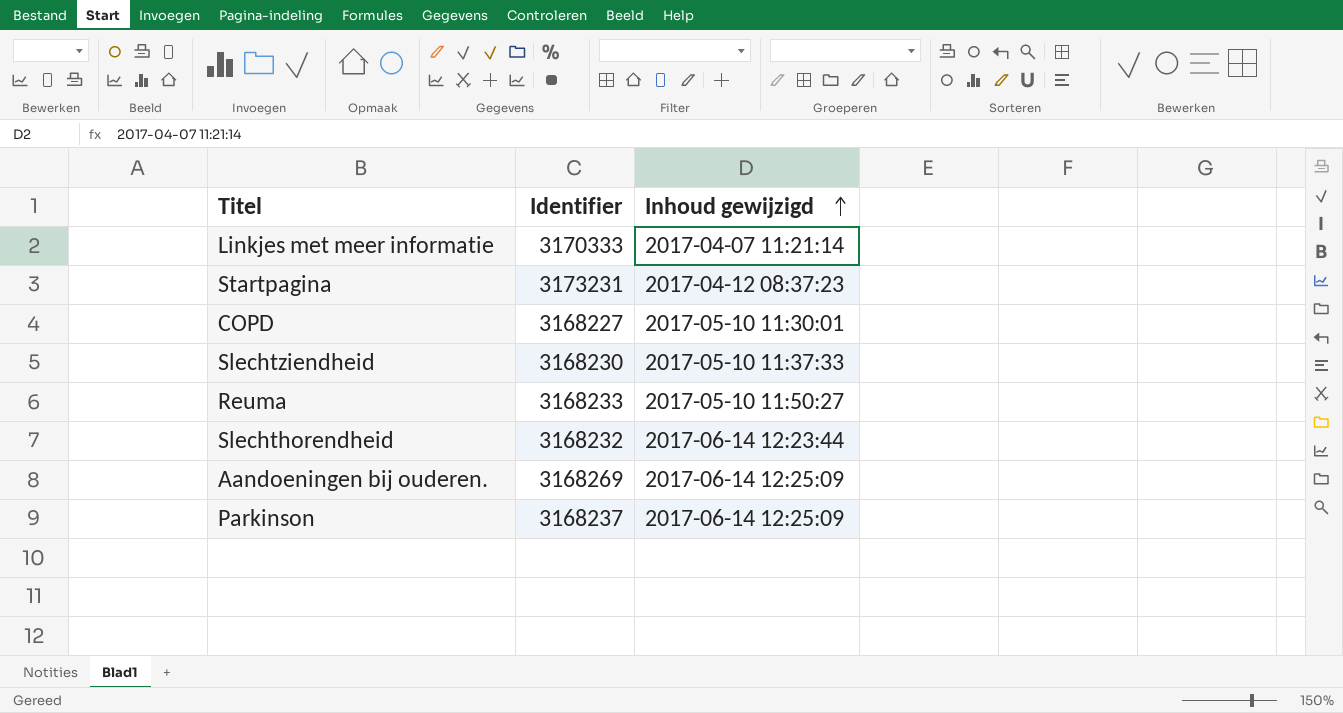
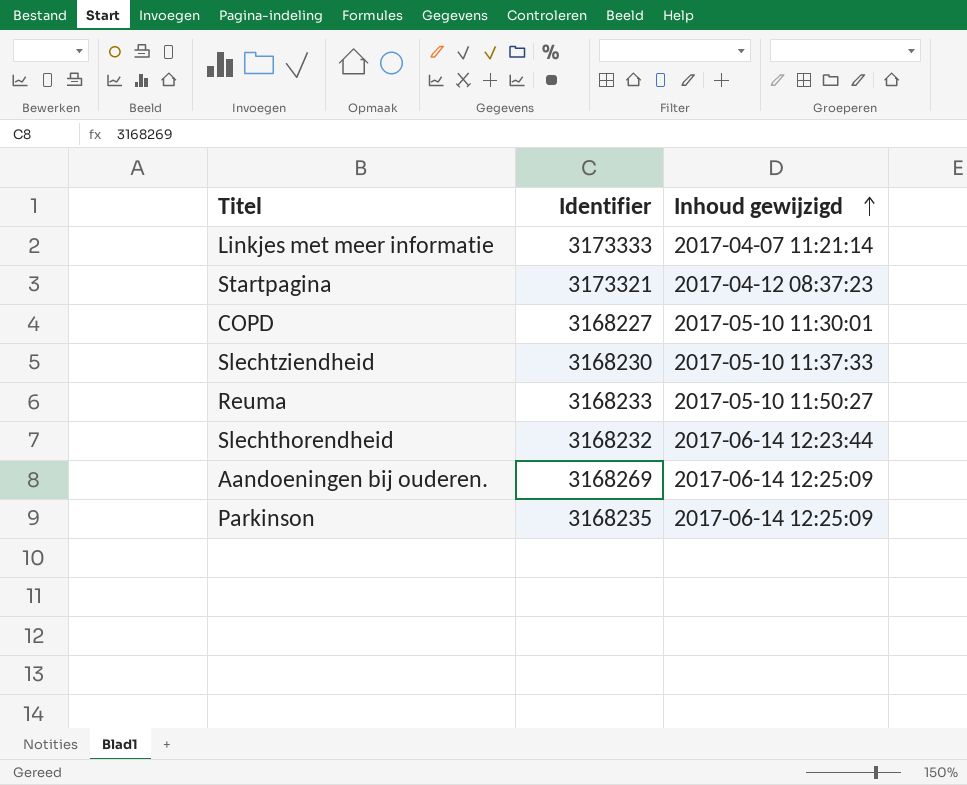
Linkjes met meer informatie | Identifier: 3170333 -> 3173333
Startpagina | Identifier: 3173231 -> 3173321
Parkinson | Identifier: 3168237 -> 3168235

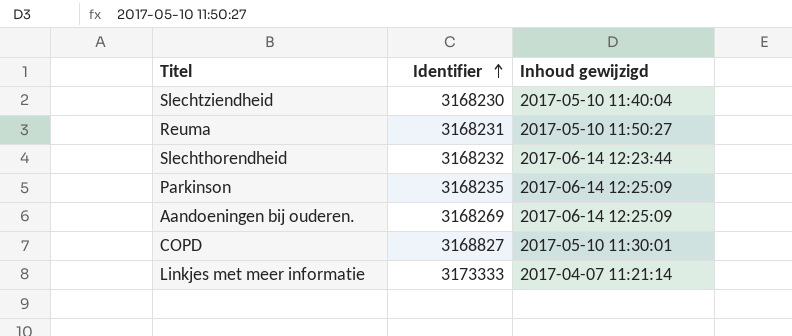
row order: Inhoud gewijzigd ascending -> Identifier ascending
row Startpagina: 3173321 | 2017-04-12 08:37:23 -> none
Slechtziendheid | Inhoud gewijzigd: 2017-05-10 11:37:33 -> 2017-05-10 11:40:04
Reuma | Identifier: 3168233 -> 3168231
COPD | Identifier: 3168227 -> 3168827

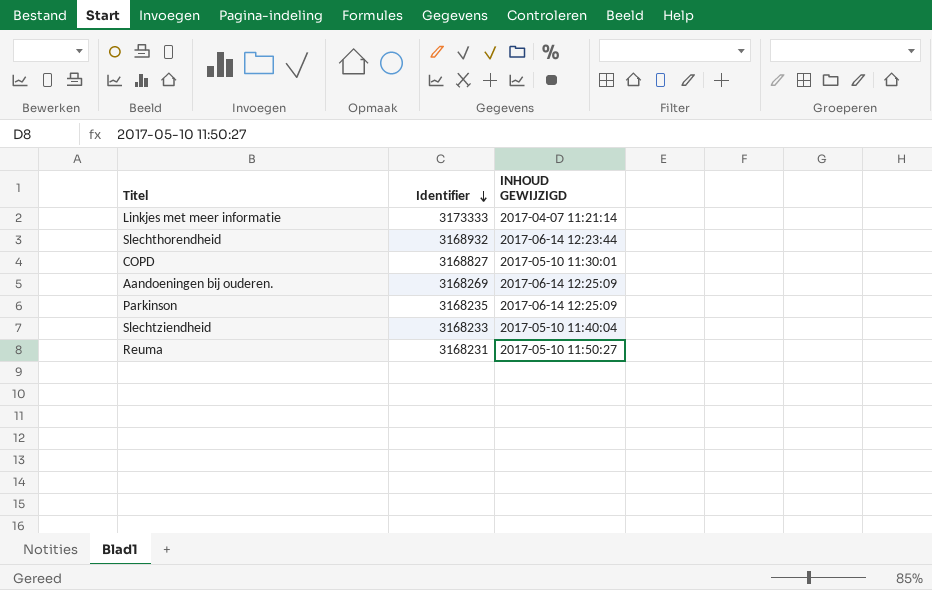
row order: Identifier ascending -> Identifier descending
column name: Inhoud gewijzigd -> INHOUD GEWIJZIGD
Slechthorendheid | Identifier: 3168232 -> 3168932
Slechtziendheid | Identifier: 3168230 -> 3168233

